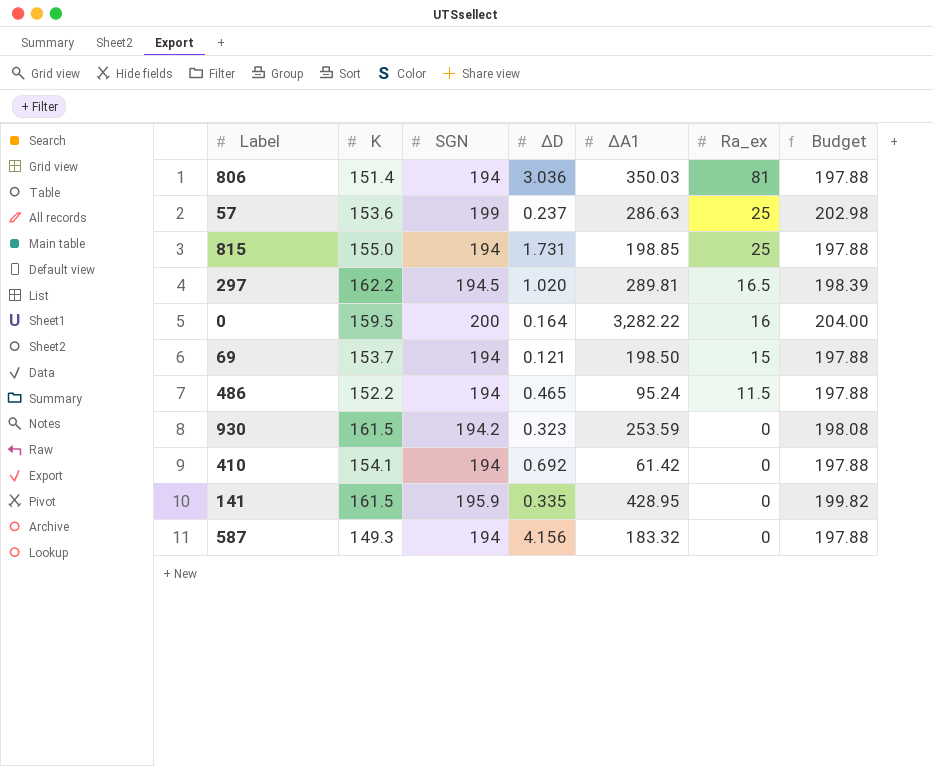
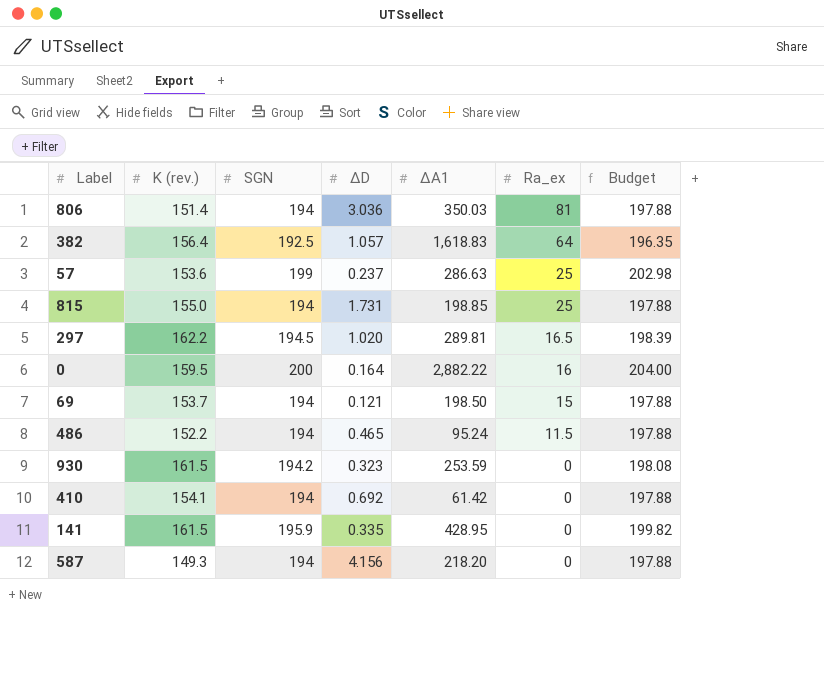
column name: K -> K (rev.)
row 382: none -> 156.4 | 192.5 | 1.057 | 1,618.83 | 64 | 196.35
0 | ∆A1: 3,282.22 -> 2,882.22
587 | ∆A1: 183.32 -> 218.20

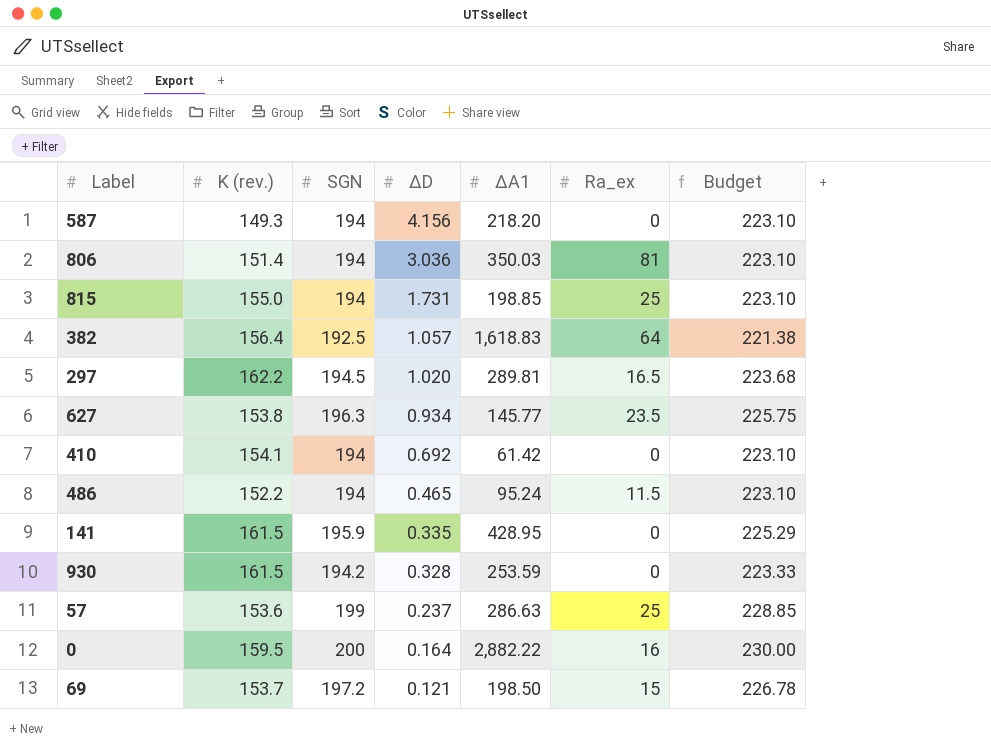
row order: Ra_ex descending -> ∆D descending
column Budget | formula: [SGN] * 1.02 -> [SGN] * 1.15
row 627: none -> 153.8 | 196.3 | 0.934 | 145.77 | 23.5 | 225.75
930 | ∆D: 0.323 -> 0.328
69 | SGN: 194 -> 197.2

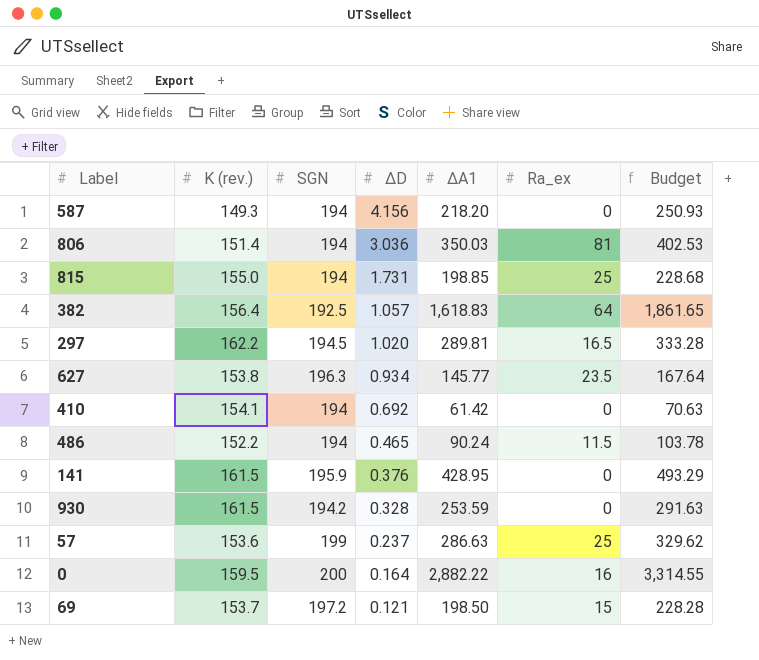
column Budget | formula: [SGN] * 1.15 -> [∆A1] * 1.15
486 | ∆A1: 95.24 -> 90.24
141 | ∆D: 0.335 -> 0.376

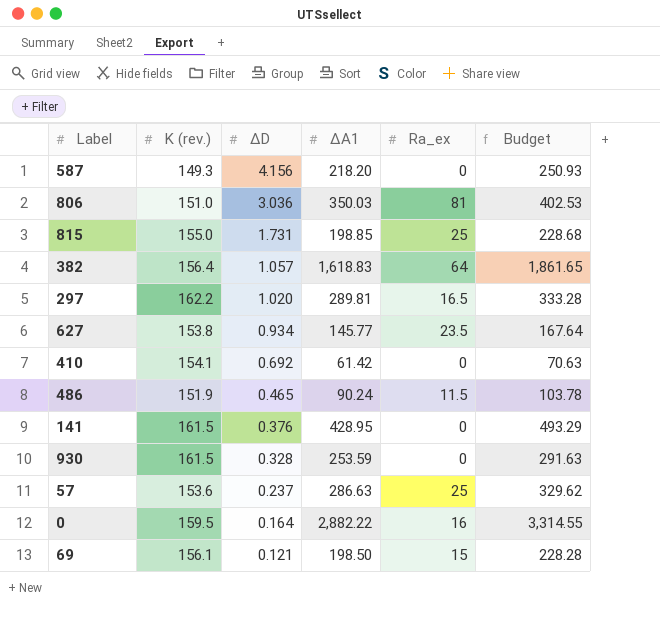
column SGN | position: 3 -> none
806 | K (rev.): 151.4 -> 151.0
486 | K (rev.): 152.2 -> 151.9
69 | K (rev.): 153.7 -> 156.1

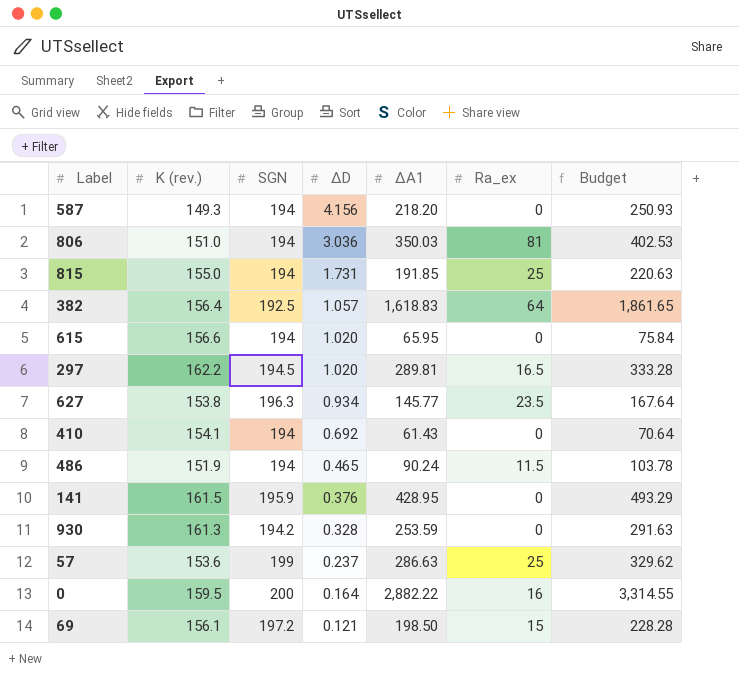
column SGN | position: none -> 3
815 | ∆A1: 198.85 -> 191.85
815 | Budget: 228.68 -> 220.63
row 615: none -> 156.6 | 194 | 1.020 | 65.95 | 0 | 75.84
410 | ∆A1: 61.42 -> 61.43
410 | Budget: 70.63 -> 70.64
930 | K (rev.): 161.5 -> 161.3

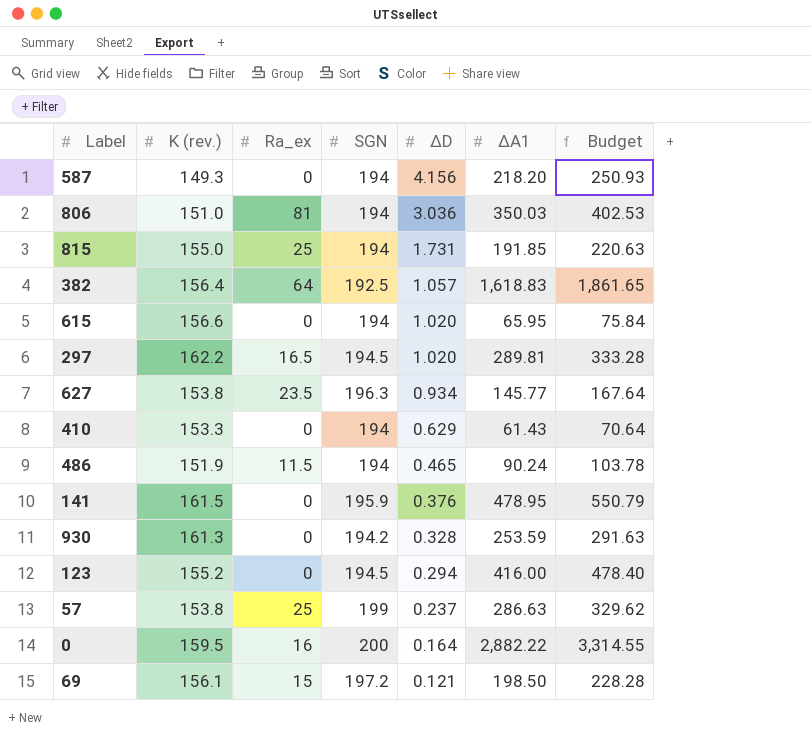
column Ra_ex | position: 6 -> 3
410 | K (rev.): 154.1 -> 153.3
410 | ∆D: 0.692 -> 0.629
141 | ∆A1: 428.95 -> 478.95
141 | Budget: 493.29 -> 550.79
row 123: none -> 155.2 | 0 | 194.5 | 0.294 | 416.00 | 478.40
57 | K (rev.): 153.6 -> 153.8

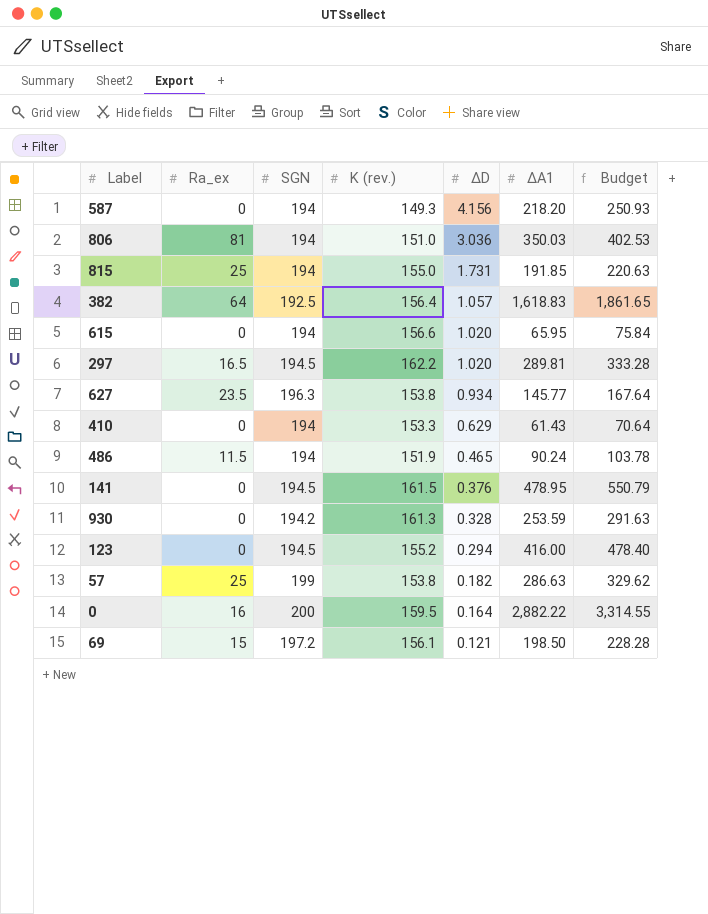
column K (rev.) | position: 2 -> 4
141 | SGN: 195.9 -> 194.5
57 | ∆D: 0.237 -> 0.182

